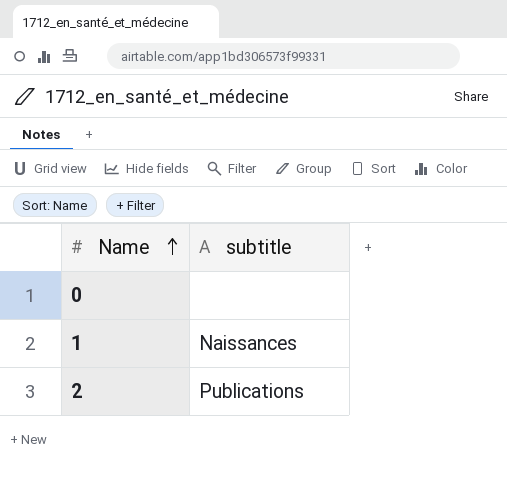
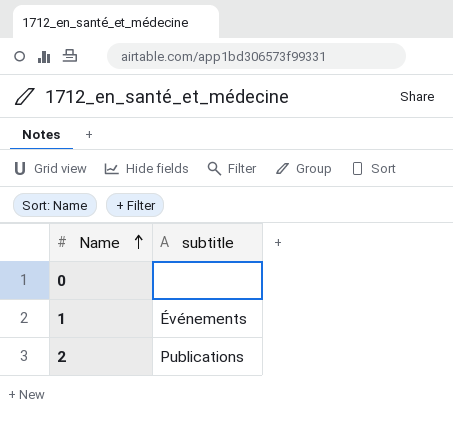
1 | subtitle: Naissances -> Événements

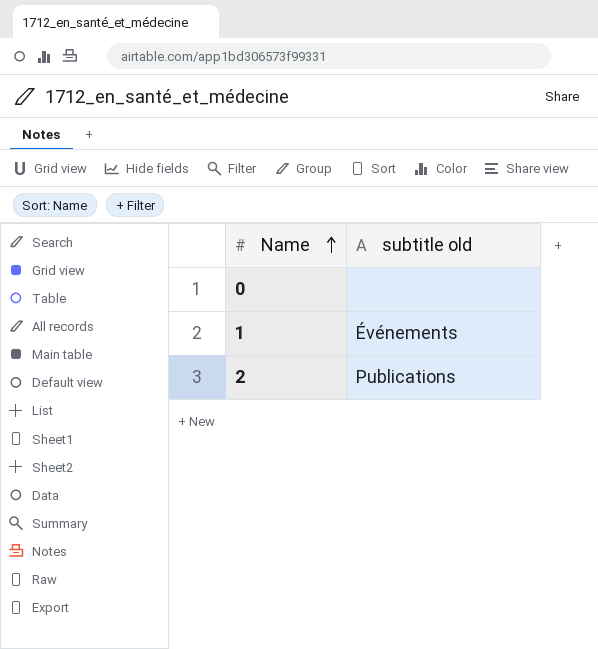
column name: subtitle -> subtitle old

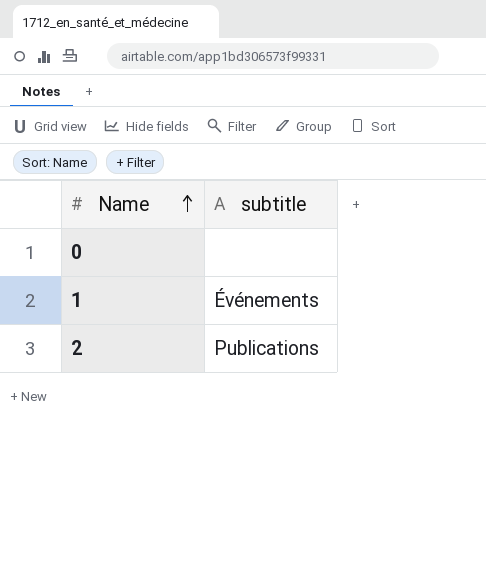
column name: subtitle old -> subtitle

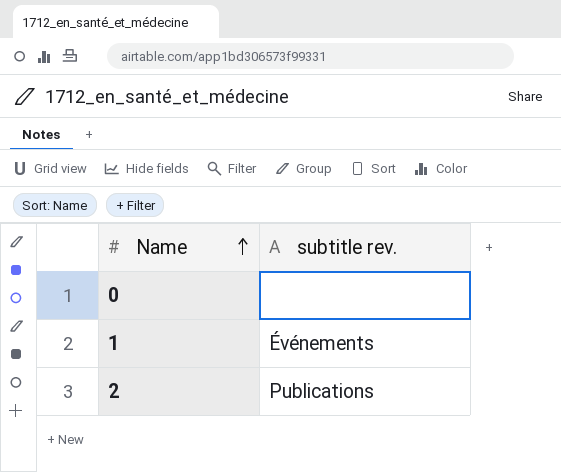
column name: subtitle -> subtitle rev.

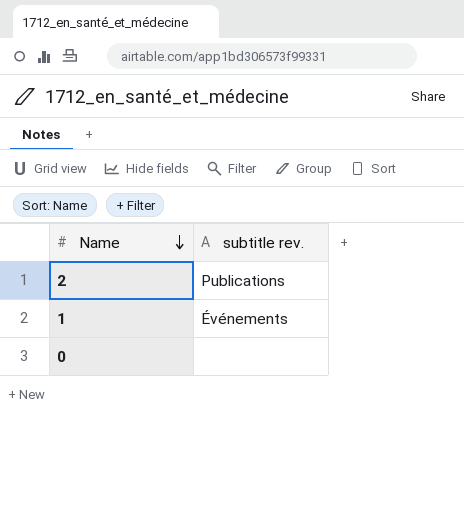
row order: Name ascending -> Name descending

